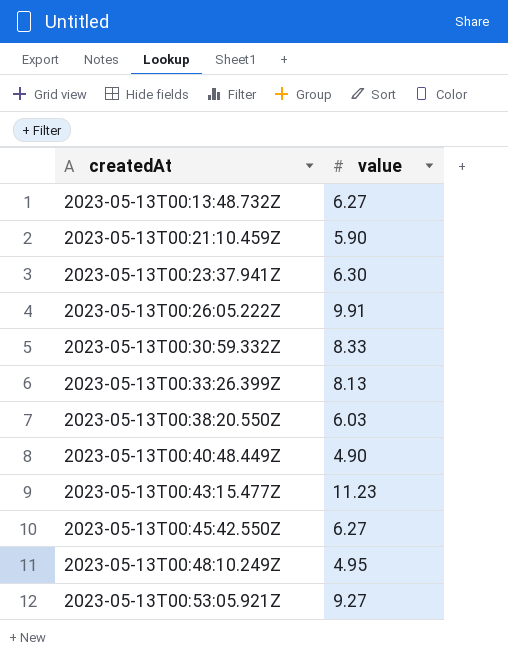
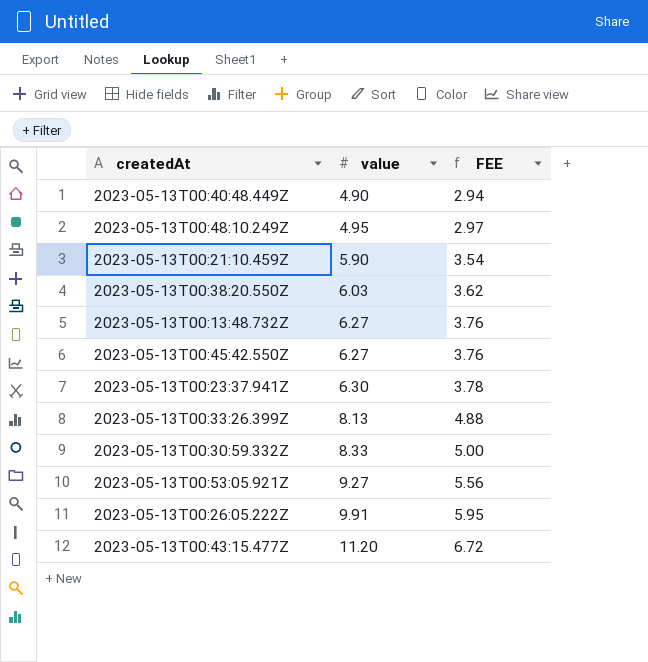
row order: createdAt ascending -> value ascending
column FEE | formula: none -> [value] * 0.6
2023-05-13T00:43:15.477Z | value: 11.23 -> 11.20

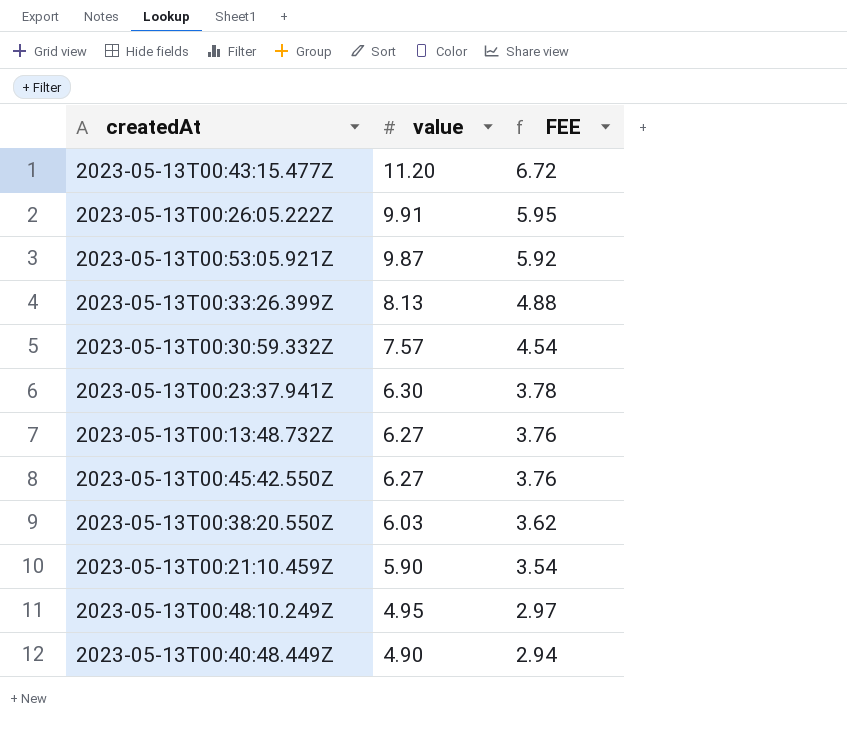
row order: value ascending -> value descending
2023-05-13T00:53:05.921Z | value: 9.27 -> 9.87
2023-05-13T00:53:05.921Z | FEE: 5.56 -> 5.92
2023-05-13T00:30:59.332Z | value: 8.33 -> 7.57
2023-05-13T00:30:59.332Z | FEE: 5.00 -> 4.54

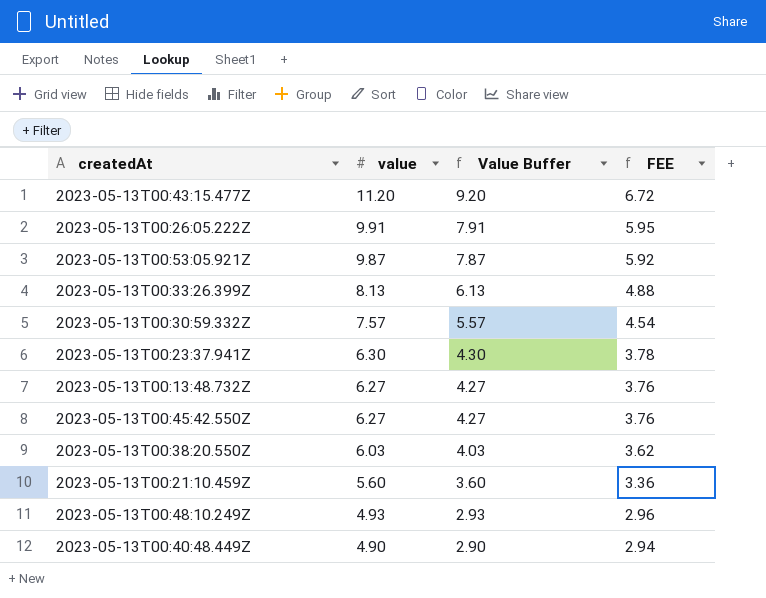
column Value Buffer | formula: none -> [value] - 2
2023-05-13T00:21:10.459Z | value: 5.90 -> 5.60
2023-05-13T00:21:10.459Z | FEE: 3.54 -> 3.36
2023-05-13T00:48:10.249Z | value: 4.95 -> 4.93
2023-05-13T00:48:10.249Z | FEE: 2.97 -> 2.96

